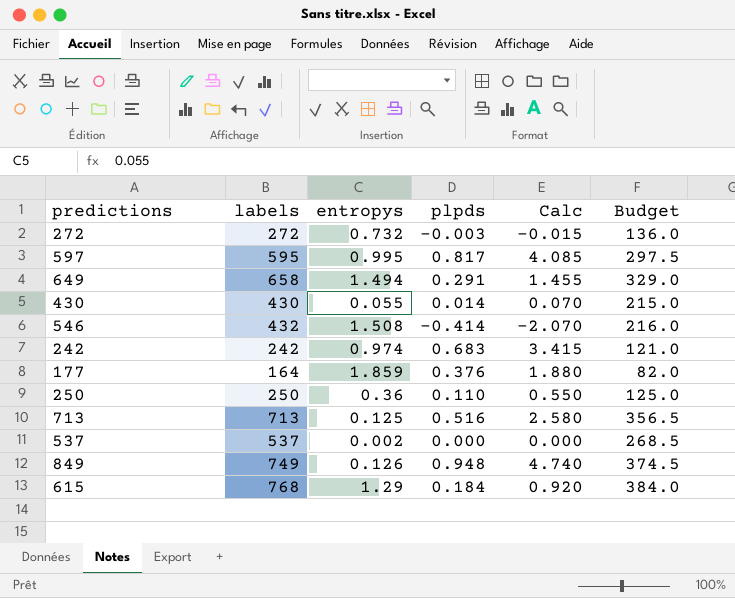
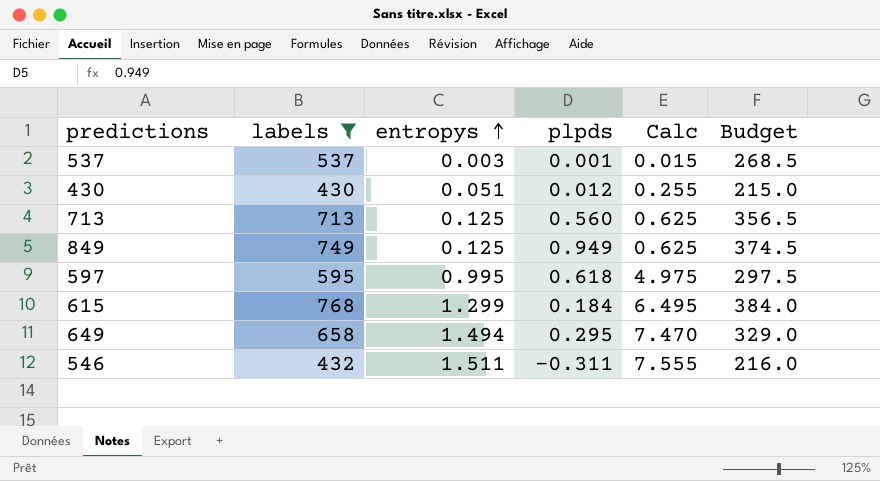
filter: none -> labels >= 430
row order: none -> entropys ascending
column Calc | formula: [plpds] * 5 -> [entropys] * 5
537 | entropys: 0.002 -> 0.003
537 | plpds: 0.000 -> 0.001
430 | entropys: 0.055 -> 0.051
430 | plpds: 0.014 -> 0.012
713 | plpds: 0.516 -> 0.560
849 | entropys: 0.126 -> 0.125
849 | plpds: 0.948 -> 0.949
597 | plpds: 0.817 -> 0.618
615 | entropys: 1.29 -> 1.299
649 | plpds: 0.291 -> 0.295
546 | entropys: 1.508 -> 1.511
546 | plpds: -0.414 -> -0.311

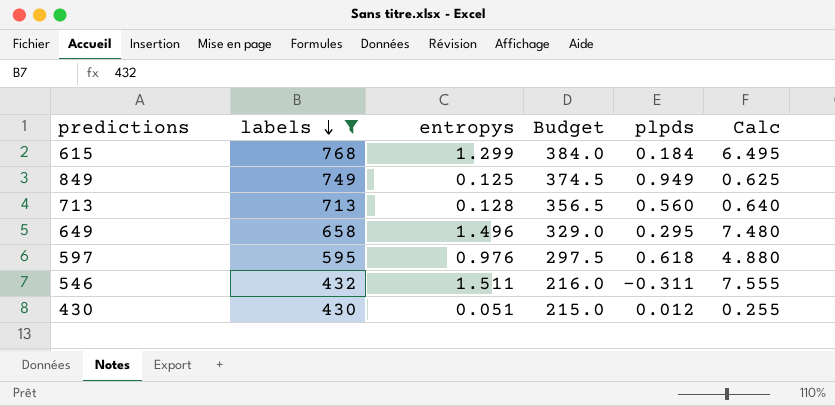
row order: entropys ascending -> labels descending
column Budget | position: 6 -> 4
row 537: 537 | 0.003 | 0.001 | 0.015 | 268.5 -> none
713 | entropys: 0.125 -> 0.128
713 | Calc: 0.625 -> 0.640
649 | entropys: 1.494 -> 1.496
649 | Calc: 7.470 -> 7.480
597 | entropys: 0.995 -> 0.976
597 | Calc: 4.975 -> 4.880

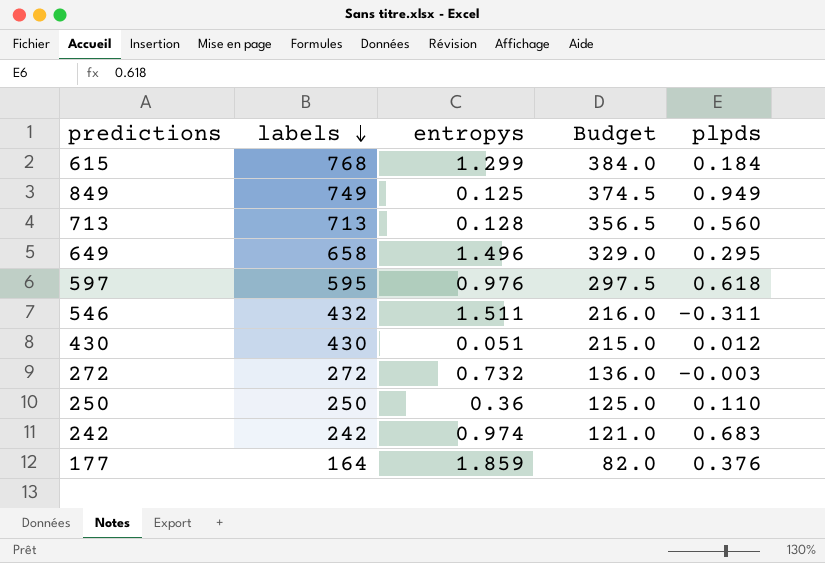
filter: labels >= 430 -> none
column Calc | formula: [entropys] * 5 -> none

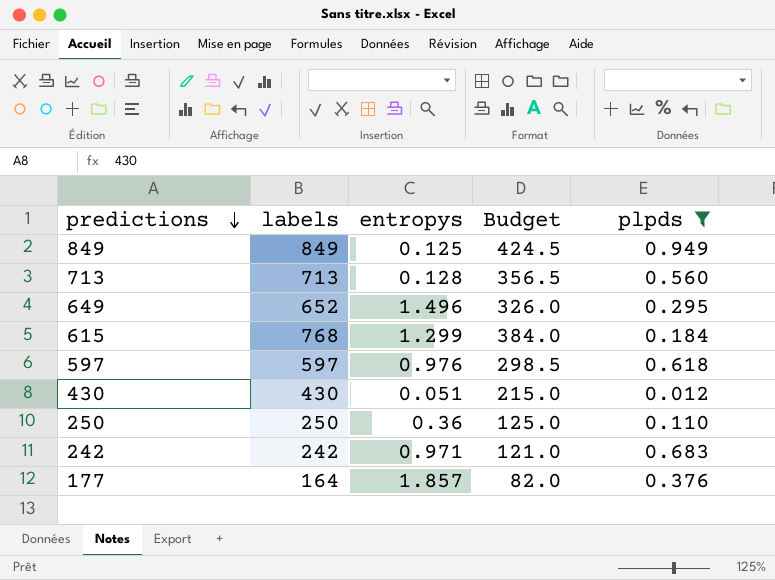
filter: none -> plpds >= 0.012
row order: labels descending -> predictions descending
849 | labels: 749 -> 849
849 | Budget: 374.5 -> 424.5
649 | labels: 658 -> 652
649 | Budget: 329.0 -> 326.0
597 | labels: 595 -> 597
597 | Budget: 297.5 -> 298.5
242 | entropys: 0.974 -> 0.971
177 | entropys: 1.859 -> 1.857

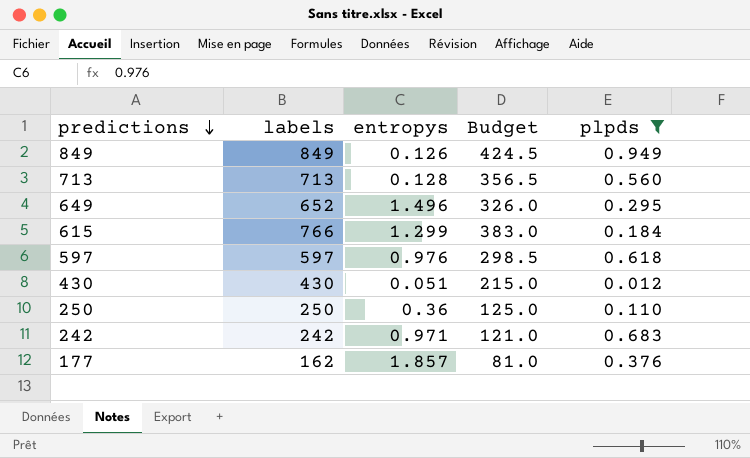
849 | entropys: 0.125 -> 0.126
615 | labels: 768 -> 766
615 | Budget: 384.0 -> 383.0
177 | labels: 164 -> 162
177 | Budget: 82.0 -> 81.0

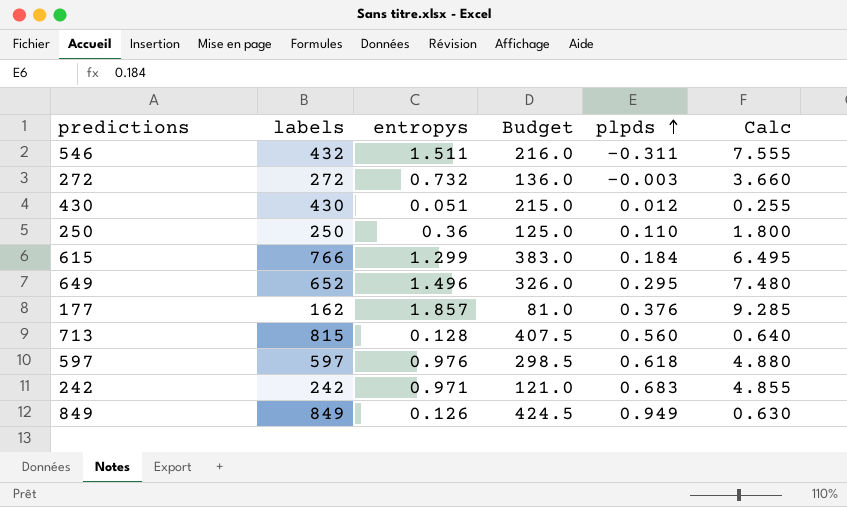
filter: plpds >= 0.012 -> none
row order: predictions descending -> plpds ascending
column Calc | formula: none -> [entropys] * 5
713 | labels: 713 -> 815
713 | Budget: 356.5 -> 407.5

